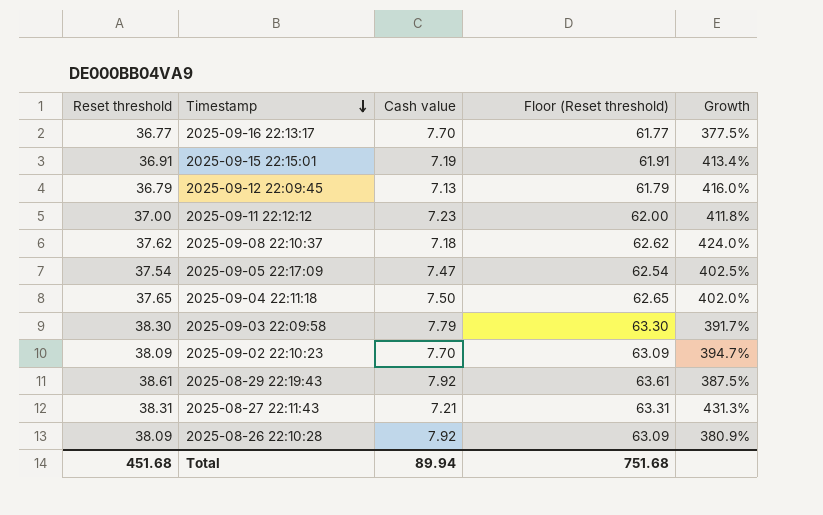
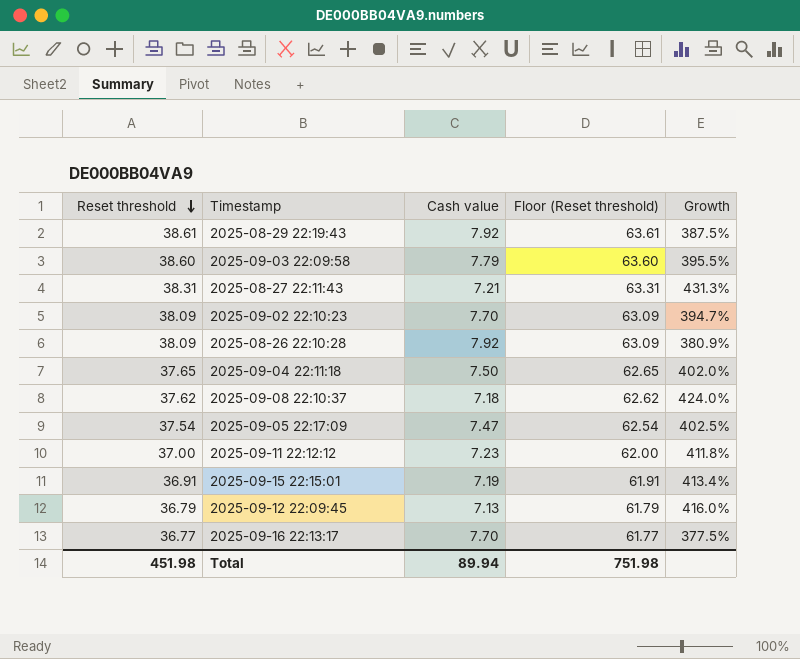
row order: Timestamp descending -> Reset threshold descending
2025-09-03 22:09:58 | Reset threshold: 38.30 -> 38.60
2025-09-03 22:09:58 | Floor (Reset threshold): 63.30 -> 63.60
2025-09-03 22:09:58 | Growth: 391.7% -> 395.5%
Total | Reset threshold: 451.68 -> 451.98
Total | Floor (Reset threshold): 751.68 -> 751.98

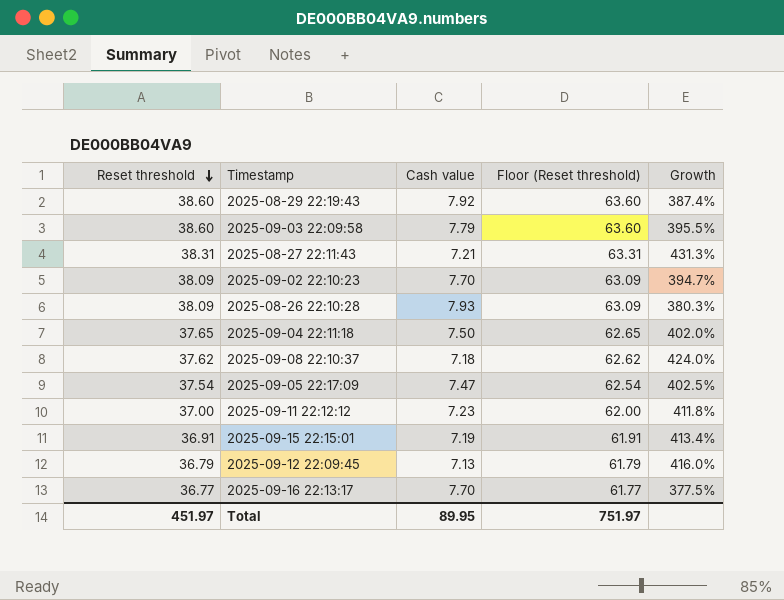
2025-08-29 22:19:43 | Reset threshold: 38.61 -> 38.60
2025-08-29 22:19:43 | Floor (Reset threshold): 63.61 -> 63.60
2025-08-29 22:19:43 | Growth: 387.5% -> 387.4%
2025-08-26 22:10:28 | Cash value: 7.92 -> 7.93
2025-08-26 22:10:28 | Growth: 380.9% -> 380.3%
Total | Reset threshold: 451.98 -> 451.97
Total | Cash value: 89.94 -> 89.95
Total | Floor (Reset threshold): 751.98 -> 751.97

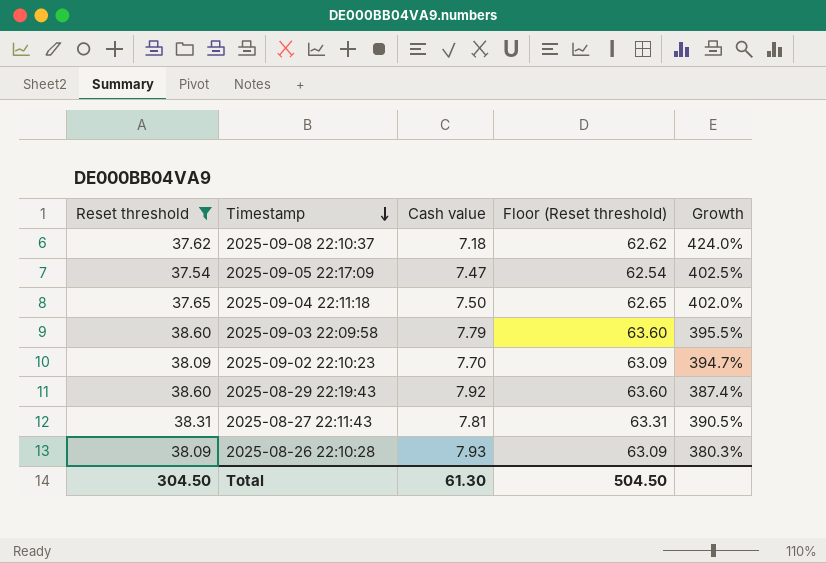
filter: none -> Reset threshold >= 37.54
row order: Reset threshold descending -> Timestamp descending
2025-08-27 22:11:43 | Cash value: 7.21 -> 7.81
2025-08-27 22:11:43 | Growth: 431.3% -> 390.5%
Total | Reset threshold: 451.97 -> 304.50
Total | Cash value: 89.95 -> 61.30
Total | Floor (Reset threshold): 751.97 -> 504.50

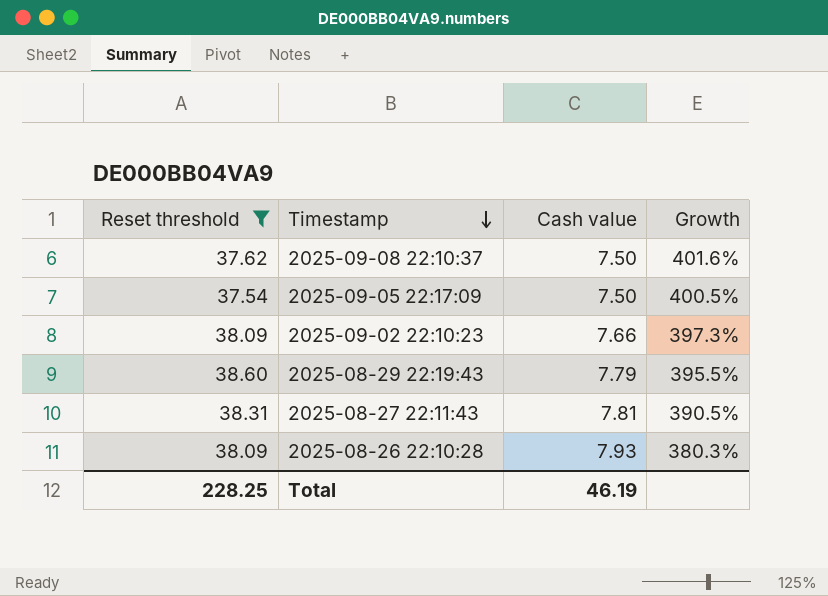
column Floor (Reset threshold) | formula: [Reset threshold] + 25 -> none
row 2025-09-04 22:11:18: 37.65 | 7.50 | 62.65 | 402.0% -> none
row 2025-09-03 22:09:58: 38.60 | 7.79 | 63.60 | 395.5% -> none
2025-09-08 22:10:37 | Cash value: 7.18 -> 7.50
2025-09-08 22:10:37 | Growth: 424.0% -> 401.6%
2025-09-05 22:17:09 | Cash value: 7.47 -> 7.50
2025-09-05 22:17:09 | Growth: 402.5% -> 400.5%
2025-09-02 22:10:23 | Cash value: 7.70 -> 7.66
2025-09-02 22:10:23 | Growth: 394.7% -> 397.3%
2025-08-29 22:19:43 | Cash value: 7.92 -> 7.79
2025-08-29 22:19:43 | Growth: 387.4% -> 395.5%
Total | Reset threshold: 304.50 -> 228.25
Total | Cash value: 61.30 -> 46.19

